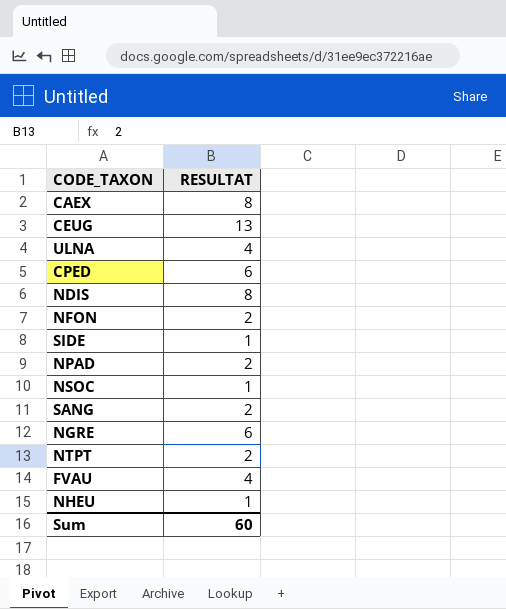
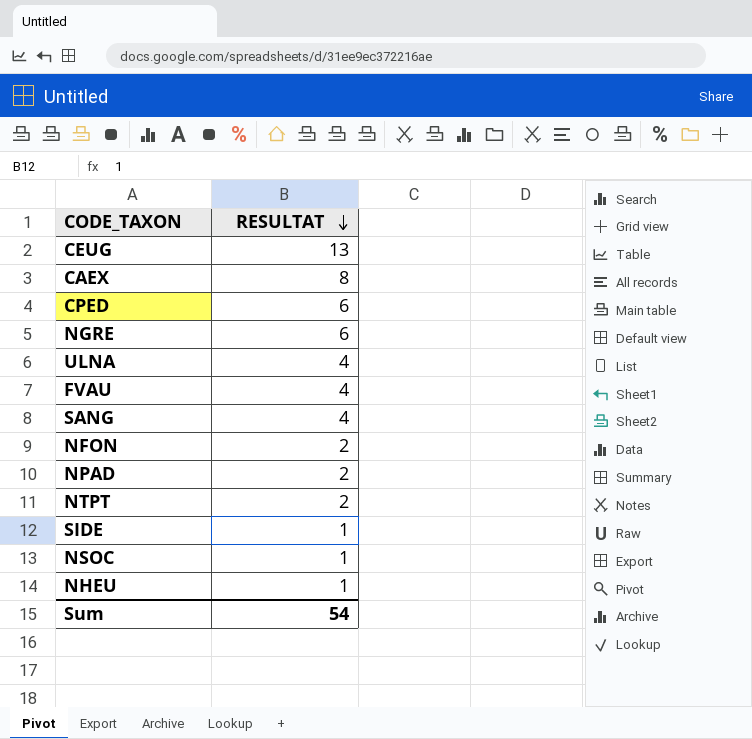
row order: none -> RESULTAT descending
row NDIS: 8 -> none
SANG | RESULTAT: 2 -> 4
Sum | RESULTAT: 60 -> 54

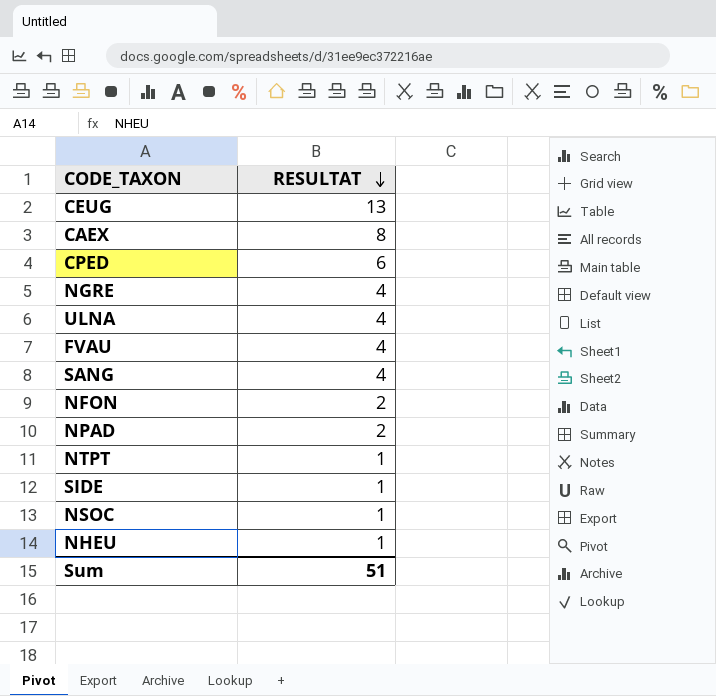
NGRE | RESULTAT: 6 -> 4
NTPT | RESULTAT: 2 -> 1
Sum | RESULTAT: 54 -> 51

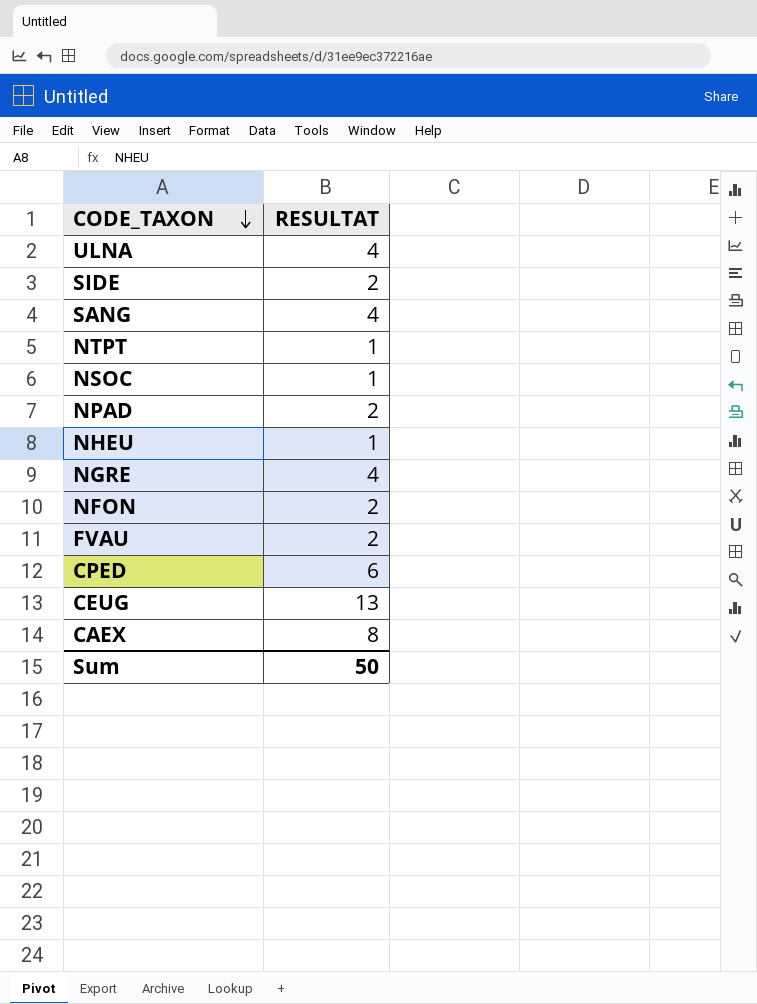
row order: RESULTAT descending -> CODE_TAXON descending
SIDE | RESULTAT: 1 -> 2
FVAU | RESULTAT: 4 -> 2
Sum | RESULTAT: 51 -> 50

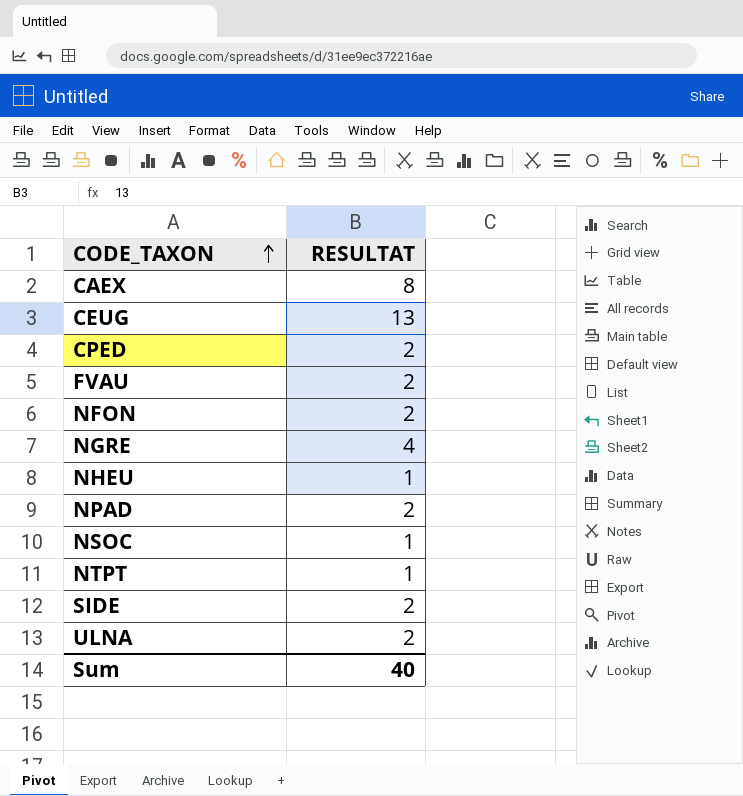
row order: CODE_TAXON descending -> CODE_TAXON ascending
row SANG: 4 -> none
CPED | RESULTAT: 6 -> 2
ULNA | RESULTAT: 4 -> 2
Sum | RESULTAT: 50 -> 40

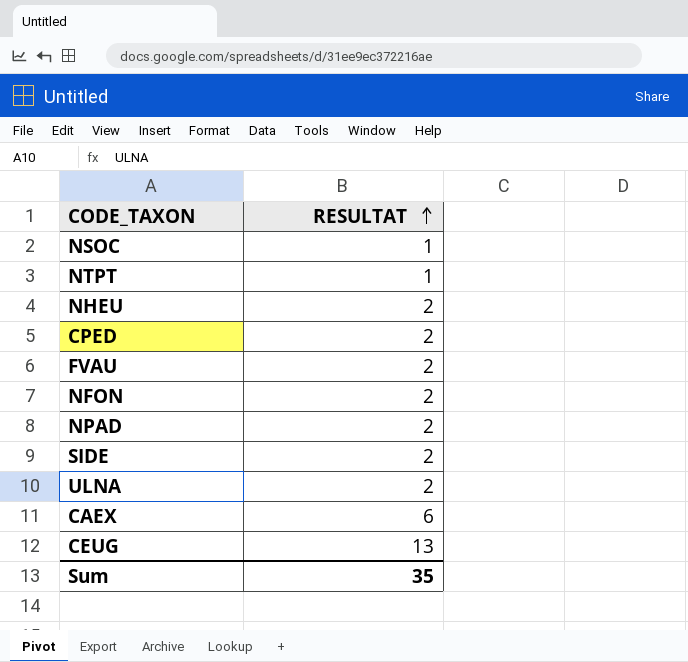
row order: CODE_TAXON ascending -> RESULTAT ascending
row NGRE: 4 -> none
NHEU | RESULTAT: 1 -> 2
CAEX | RESULTAT: 8 -> 6
Sum | RESULTAT: 40 -> 35

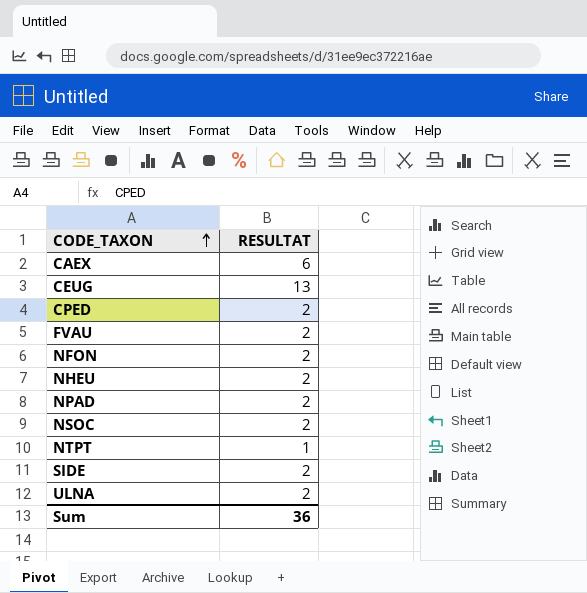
row order: RESULTAT ascending -> CODE_TAXON ascending
NSOC | RESULTAT: 1 -> 2
Sum | RESULTAT: 35 -> 36

